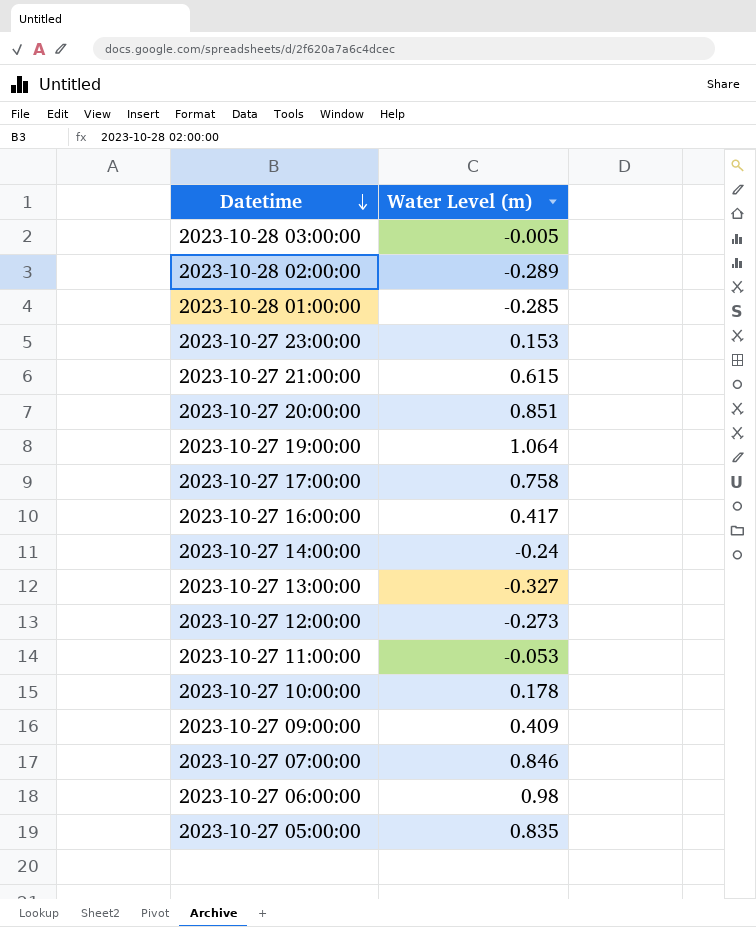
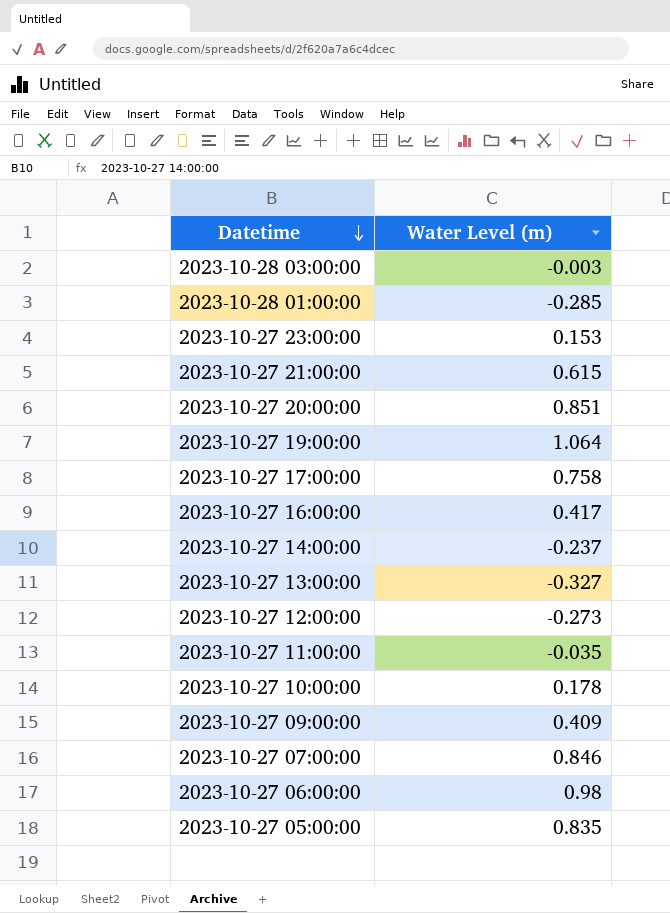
row 2023-10-28 02:00:00: -0.289 -> none
2023-10-28 03:00:00 | Water Level (m): -0.005 -> -0.003
2023-10-27 14:00:00 | Water Level (m): -0.24 -> -0.237
2023-10-27 11:00:00 | Water Level (m): -0.053 -> -0.035

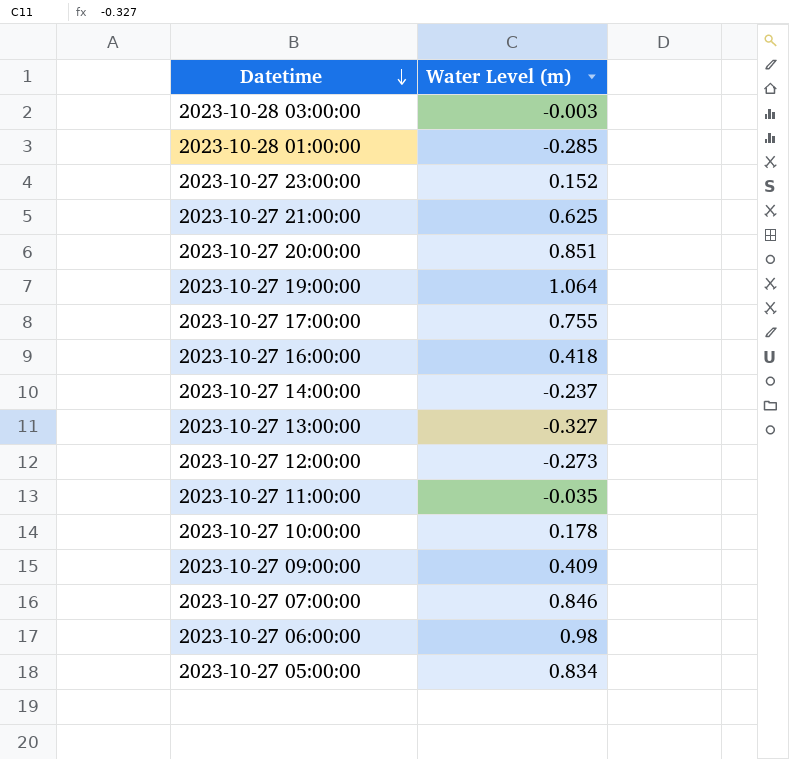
2023-10-27 23:00:00 | Water Level (m): 0.153 -> 0.152
2023-10-27 21:00:00 | Water Level (m): 0.615 -> 0.625
2023-10-27 17:00:00 | Water Level (m): 0.758 -> 0.755
2023-10-27 16:00:00 | Water Level (m): 0.417 -> 0.418
2023-10-27 05:00:00 | Water Level (m): 0.835 -> 0.834

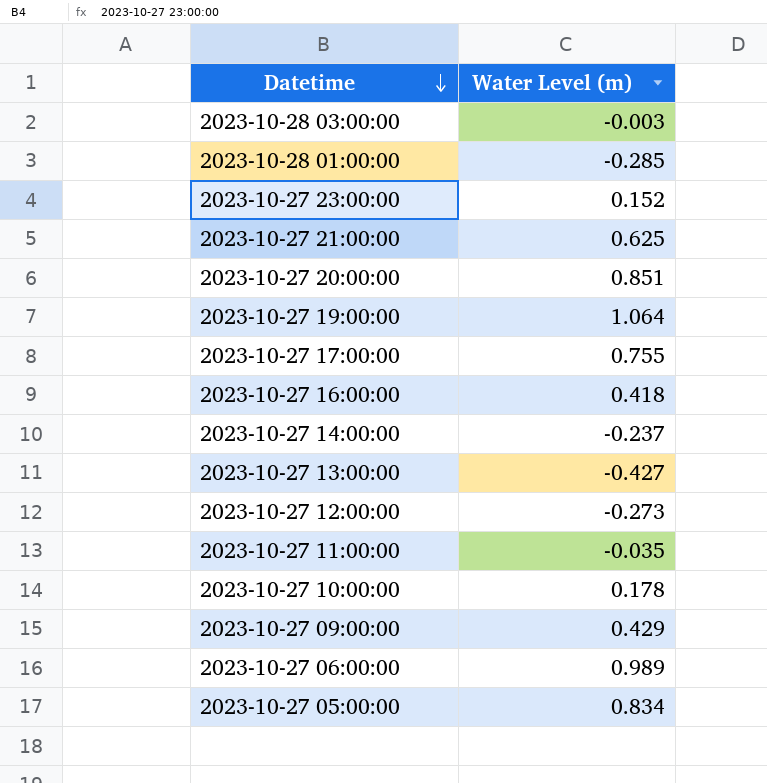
row 2023-10-27 07:00:00: 0.846 -> none
2023-10-27 13:00:00 | Water Level (m): -0.327 -> -0.427
2023-10-27 09:00:00 | Water Level (m): 0.409 -> 0.429
2023-10-27 06:00:00 | Water Level (m): 0.98 -> 0.989

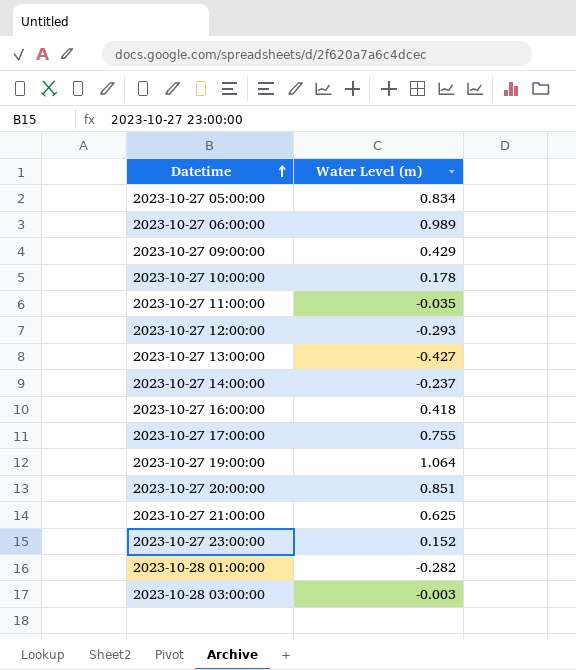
row order: Datetime descending -> Datetime ascending
2023-10-27 12:00:00 | Water Level (m): -0.273 -> -0.293
2023-10-28 01:00:00 | Water Level (m): -0.285 -> -0.282

